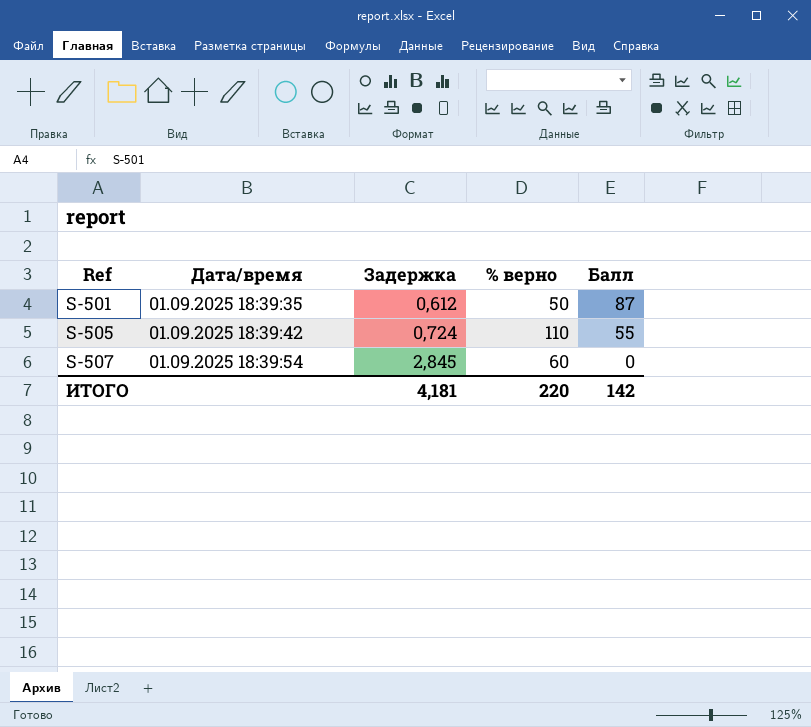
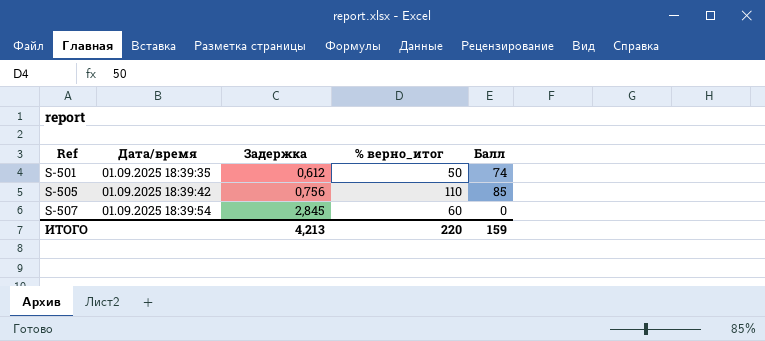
column name: % верно -> % верно_итог
S-501 | Балл: 87 -> 74
S-505 | Задержка: 0,724 -> 0,756
S-505 | Балл: 55 -> 85
ИТОГО | Задержка: 4,181 -> 4,213
ИТОГО | Балл: 142 -> 159

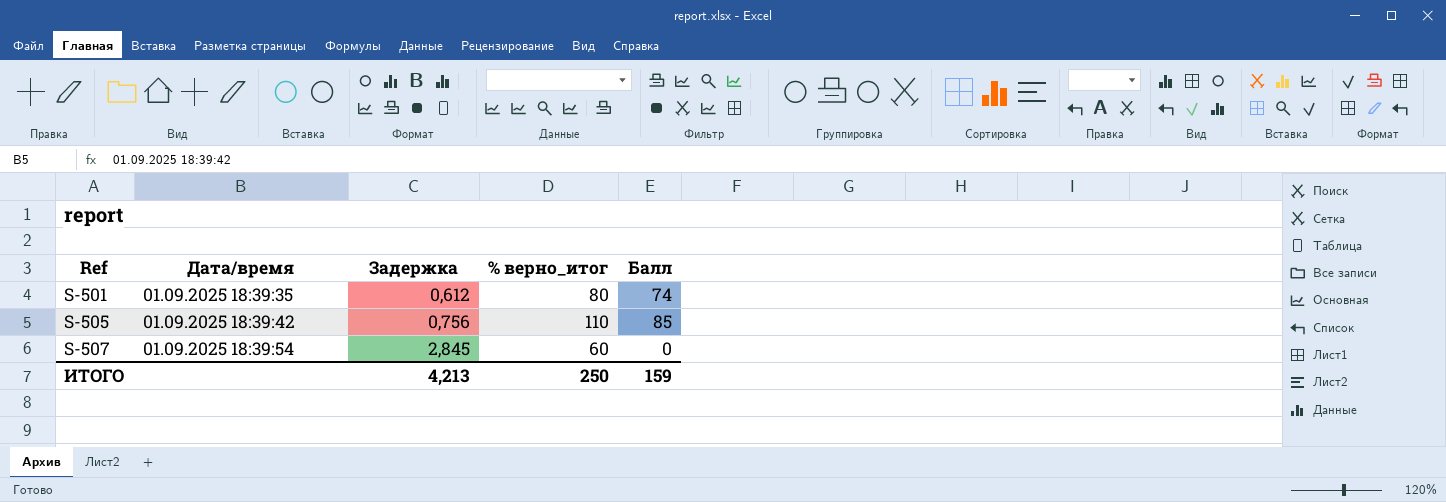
S-501 | % верно_итог: 50 -> 80
ИТОГО | % верно_итог: 220 -> 250

